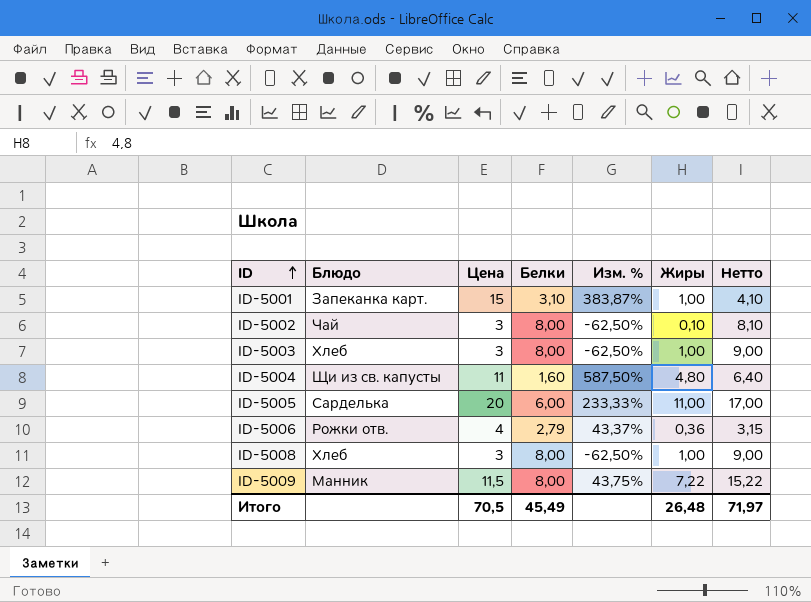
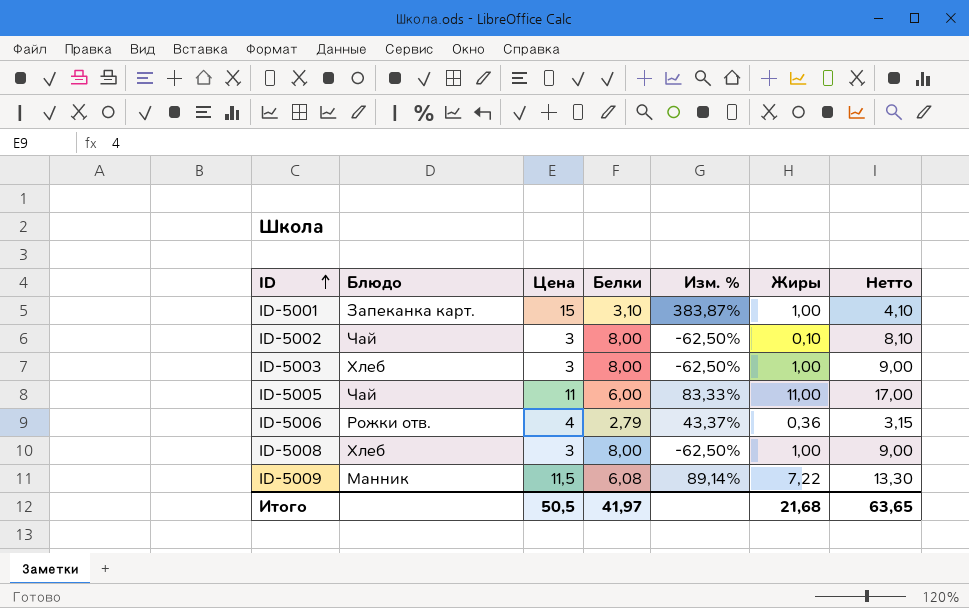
row ID-5004: Щи из св. капусты | 11 | 1,60 | 587,50% | 4,80 | 6,40 -> none
ID-5005 | Блюдо: Сарделька -> Чай
ID-5005 | Цена: 20 -> 11
ID-5005 | Изм. %: 233,33% -> 83,33%
ID-5009 | Белки: 8,00 -> 6,08
ID-5009 | Изм. %: 43,75% -> 89,14%
ID-5009 | Нетто: 15,22 -> 13,30
Итого | Цена: 70,5 -> 50,5
Итого | Белки: 45,49 -> 41,97
Итого | Жиры: 26,48 -> 21,68
Итого | Нетто: 71,97 -> 63,65

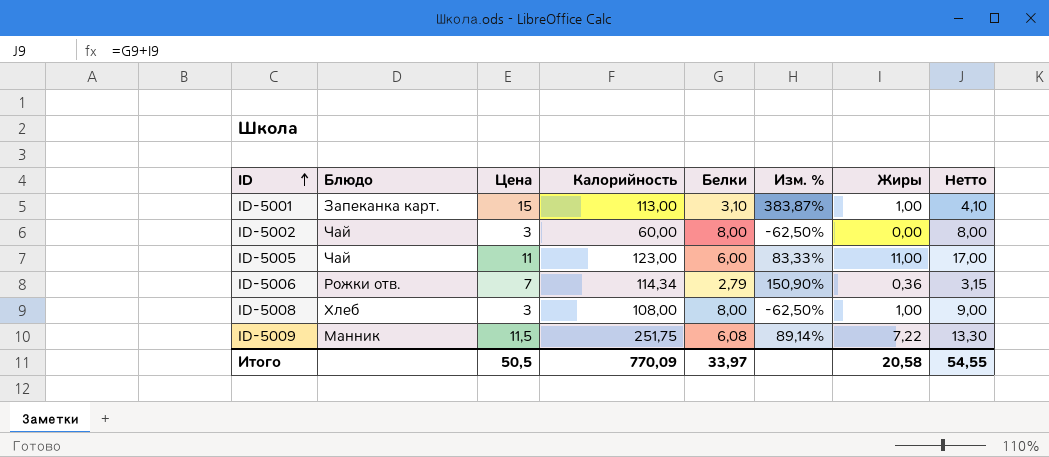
column Калорийность | position: none -> 4
row ID-5003: Хлеб | 3 | 8,00 | -62,50% | 1,00 | 9,00 -> none
ID-5002 | Жиры: 0,10 -> 0,00
ID-5002 | Нетто: 8,10 -> 8,00
ID-5006 | Цена: 4 -> 7
ID-5006 | Изм. %: 43,37% -> 150,90%
Итого | Белки: 41,97 -> 33,97
Итого | Жиры: 21,68 -> 20,58
Итого | Нетто: 63,65 -> 54,55

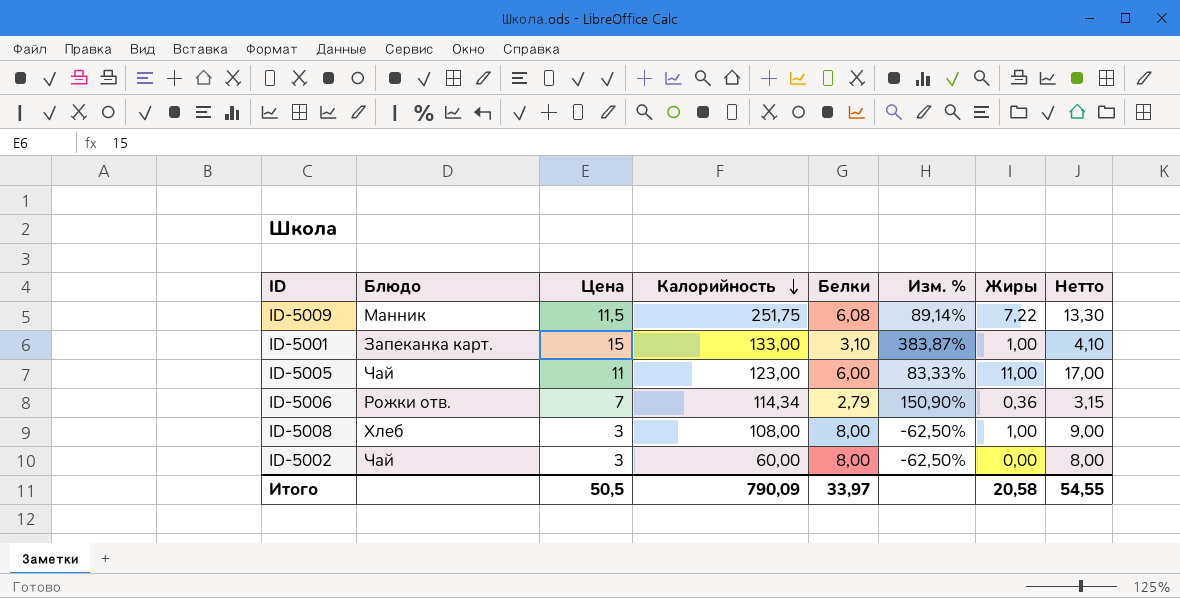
row order: ID ascending -> Калорийность descending
ID-5001 | Калорийность: 113,00 -> 133,00
Итого | Калорийность: 770,09 -> 790,09

